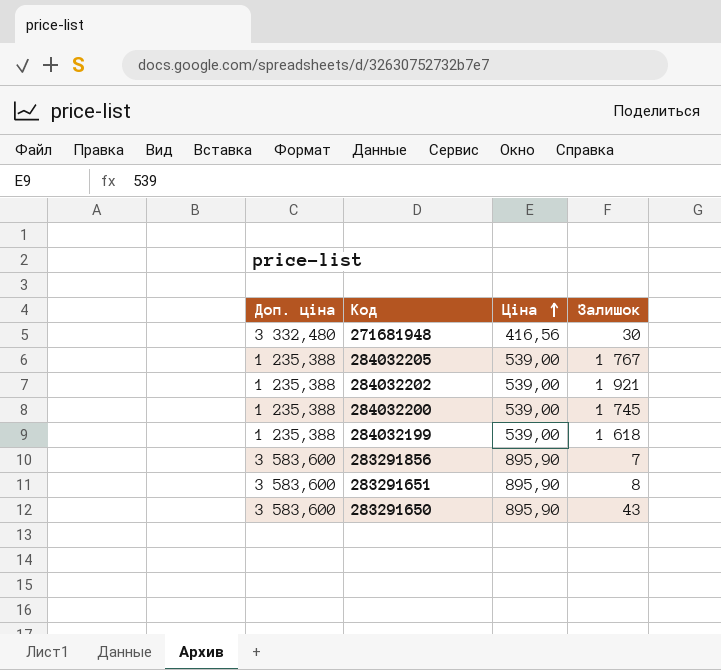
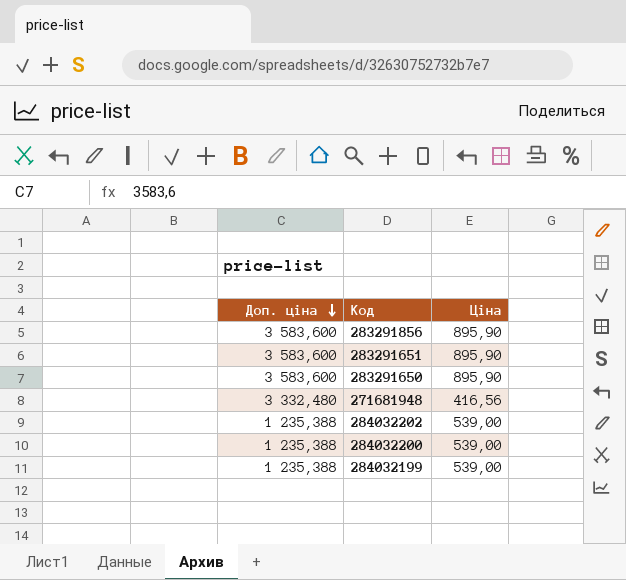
row order: Ціна ascending -> Доп. ціна descending
column Залишок | position: 4 -> none
row 284032205: 1 235,388 | 539,00 | 1 767 -> none

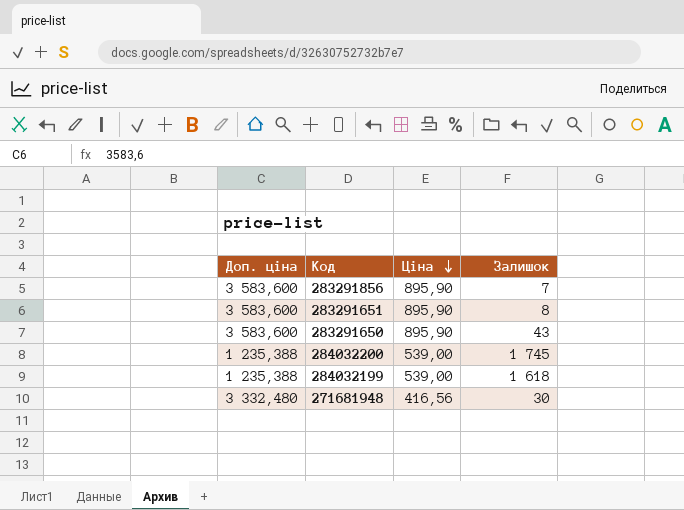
row order: Доп. ціна descending -> Ціна descending
column Залишок | position: none -> 4
row 284032202: 1 235,388 | 539,00 -> none

